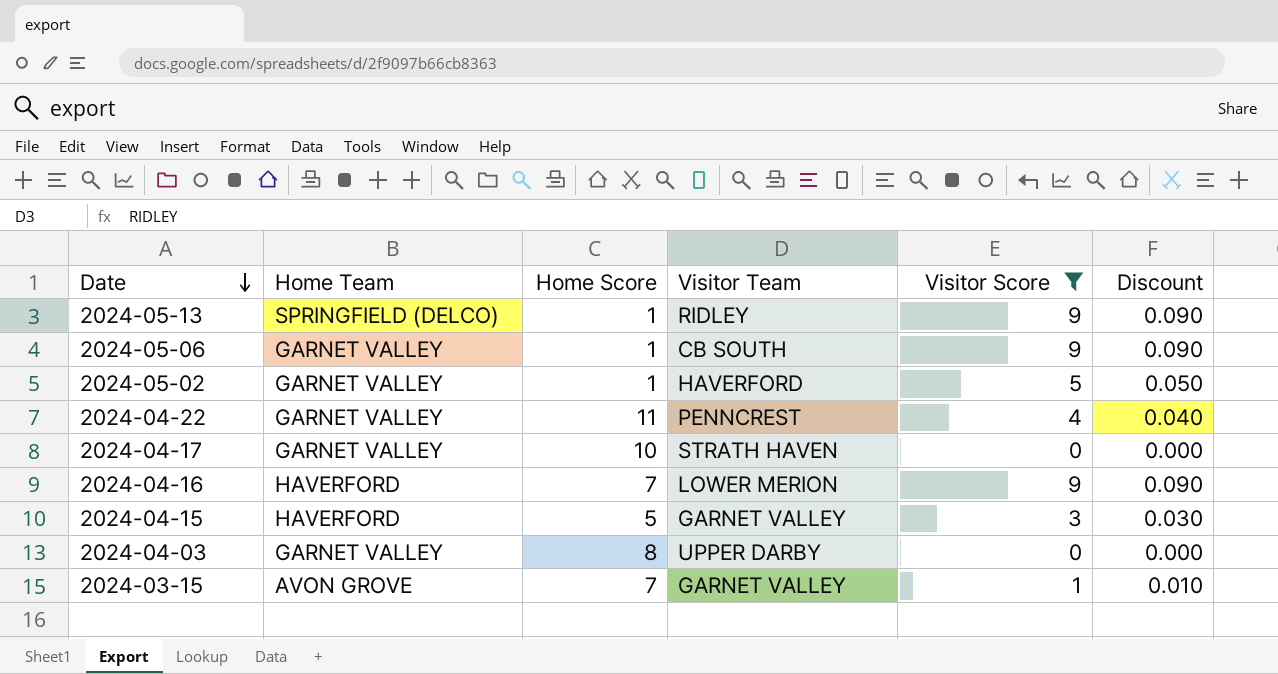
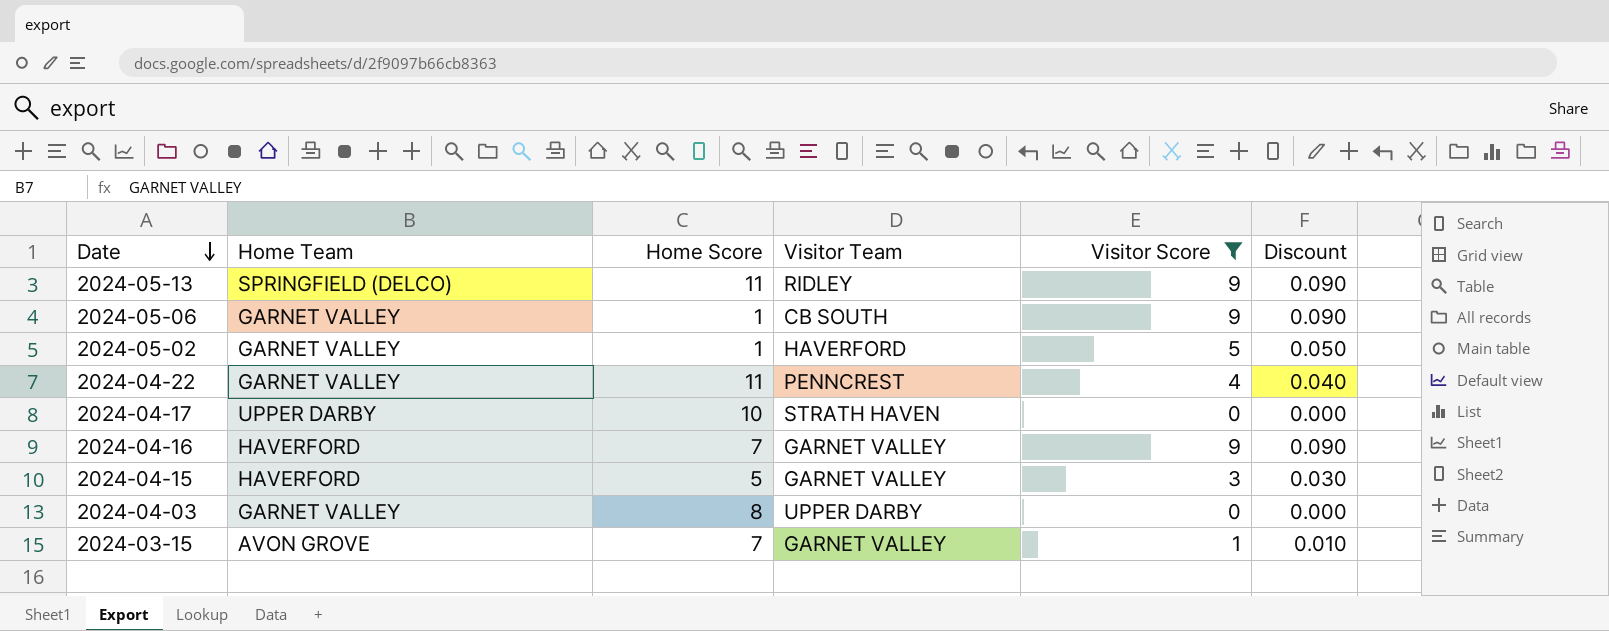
2024-05-13 | Home Score: 1 -> 11
2024-04-17 | Home Team: GARNET VALLEY -> UPPER DARBY
2024-04-16 | Visitor Team: LOWER MERION -> GARNET VALLEY

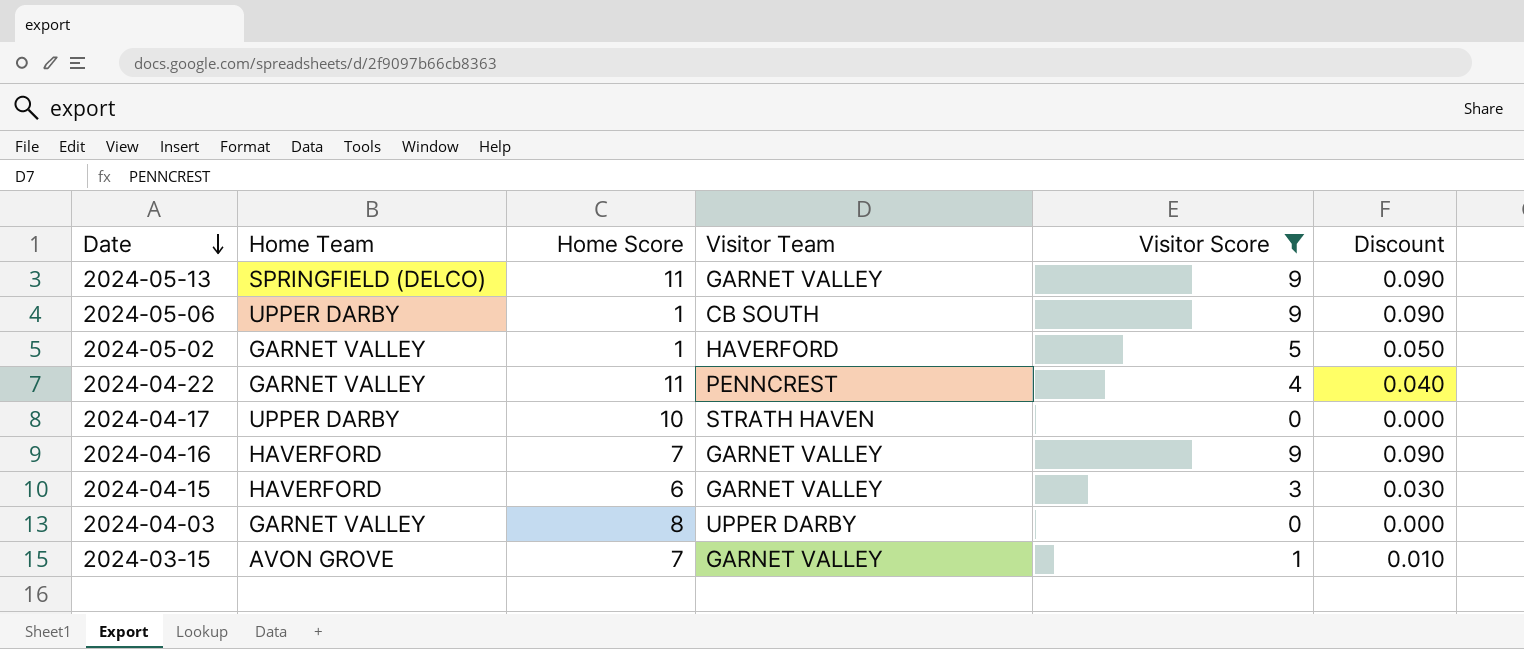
2024-05-13 | Visitor Team: RIDLEY -> GARNET VALLEY
2024-05-06 | Home Team: GARNET VALLEY -> UPPER DARBY
2024-04-15 | Home Score: 5 -> 6

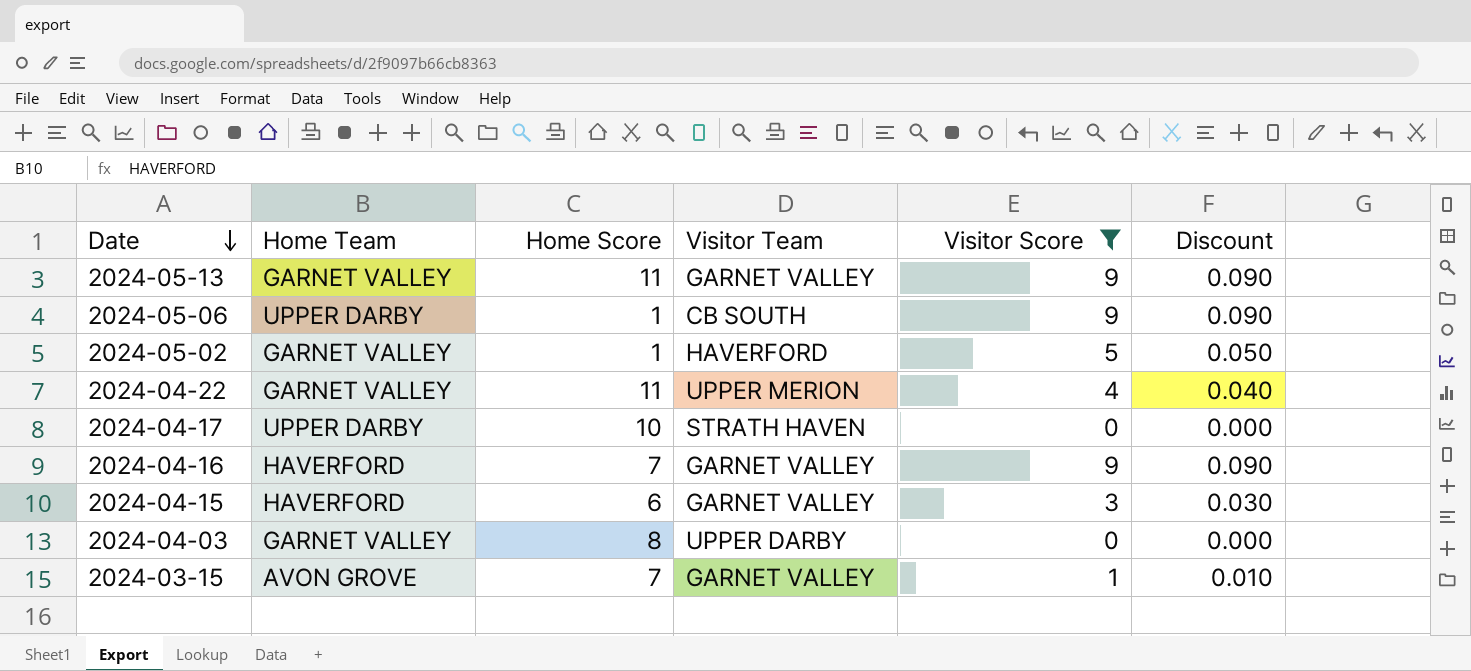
2024-05-13 | Home Team: SPRINGFIELD (DELCO) -> GARNET VALLEY
2024-04-22 | Visitor Team: PENNCREST -> UPPER MERION

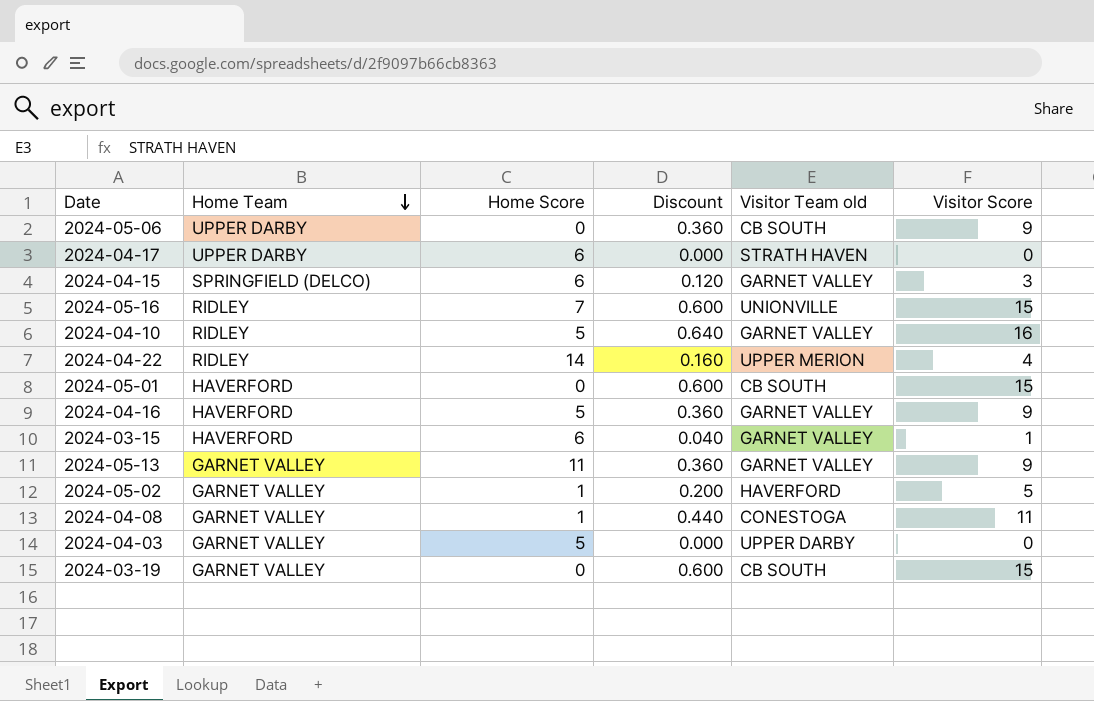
filter: Visitor Score <= 9 -> none
row order: Date descending -> Home Team descending
column Discount | formula: [Visitor Score] * 0.01 -> [Visitor Score] * 0.04
column Discount | position: 6 -> 4
column name: Visitor Team -> Visitor Team old
2024-05-06 | Home Score: 1 -> 0
2024-04-17 | Home Score: 10 -> 6
2024-04-15 | Home Team: HAVERFORD -> SPRINGFIELD (DELCO)
2024-04-22 | Home Team: GARNET VALLEY -> RIDLEY
2024-04-22 | Home Score: 11 -> 14
2024-04-16 | Home Score: 7 -> 5
2024-03-15 | Home Team: AVON GROVE -> HAVERFORD
2024-03-15 | Home Score: 7 -> 6
2024-04-03 | Home Score: 8 -> 5

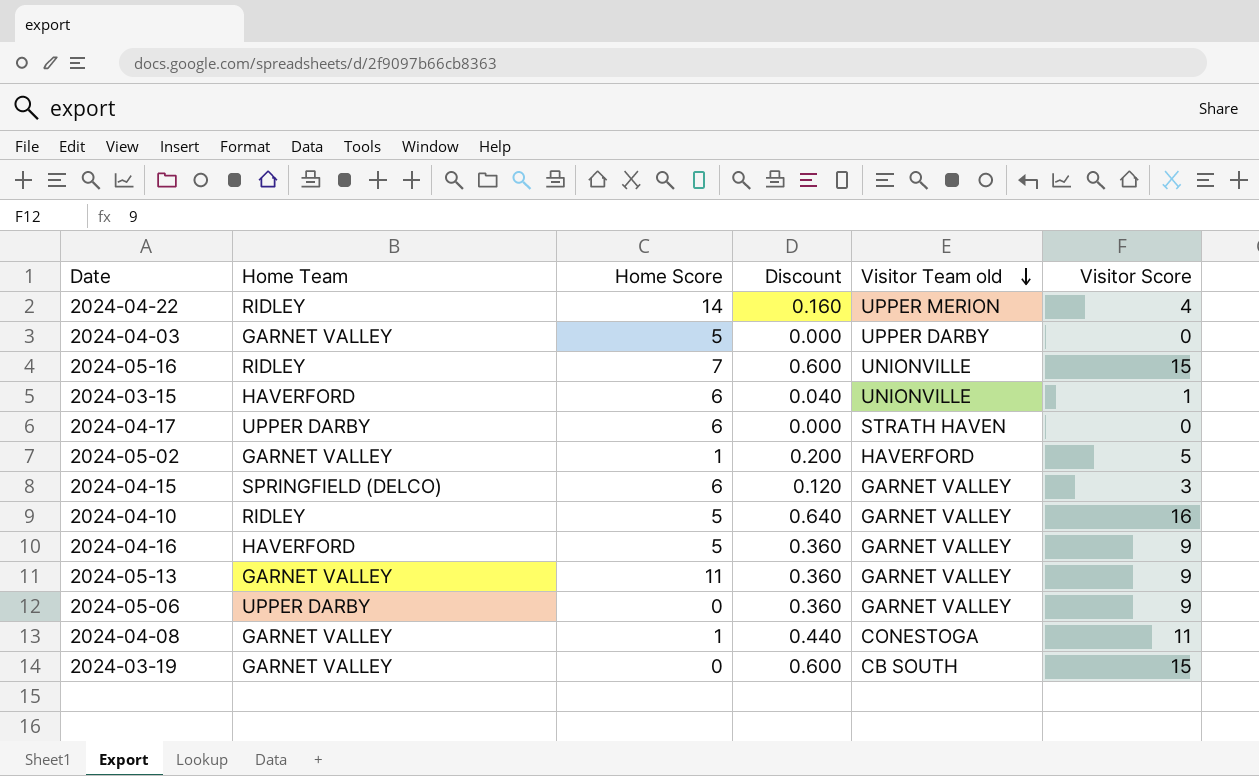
row order: Home Team descending -> Visitor Team old descending
row 2024-05-01: HAVERFORD | 0 | 0.600 | CB SOUTH | 15 -> none
2024-03-15 | Visitor Team old: GARNET VALLEY -> UNIONVILLE
2024-05-06 | Visitor Team old: CB SOUTH -> GARNET VALLEY

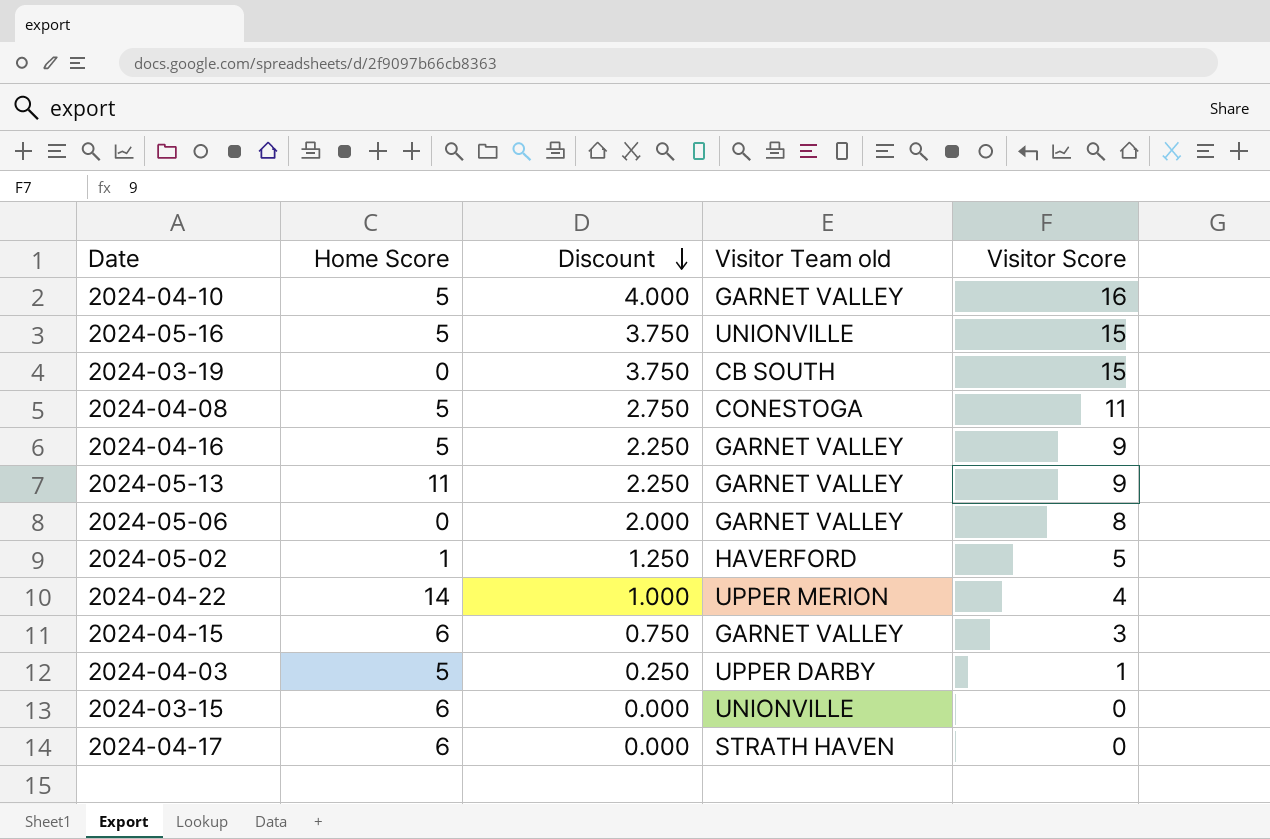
row order: Visitor Team old descending -> Discount descending
column Home Team | position: 2 -> none
column Discount | formula: [Visitor Score] * 0.04 -> [Visitor Score] * 0.25
2024-05-16 | Home Score: 7 -> 5
2024-04-08 | Home Score: 1 -> 5
2024-05-06 | Visitor Score: 9 -> 8
2024-04-03 | Visitor Score: 0 -> 1
2024-03-15 | Visitor Score: 1 -> 0

